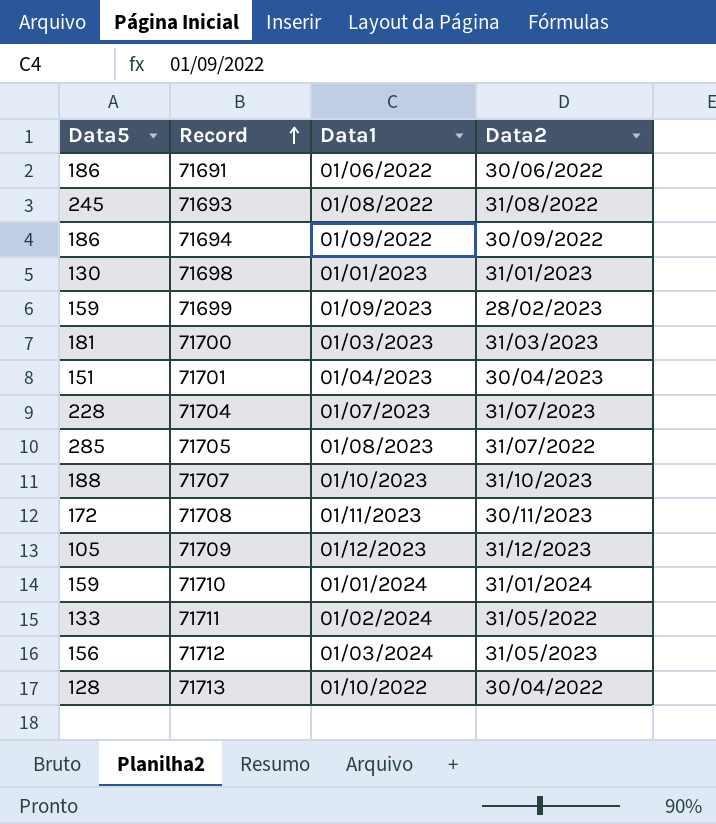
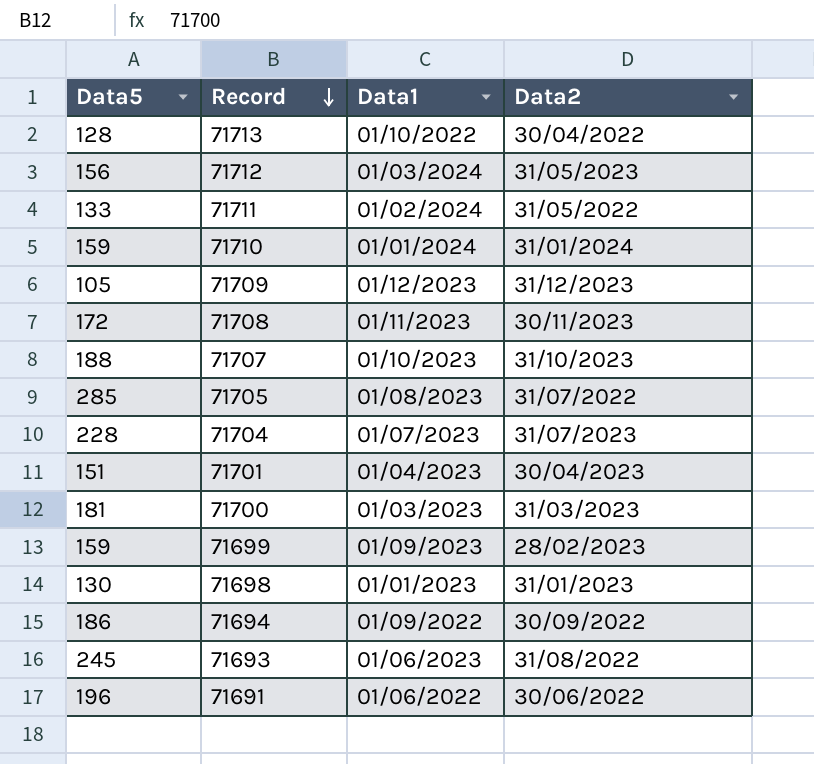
row order: Record ascending -> Record descending
71693 | Data1: 01/08/2022 -> 01/06/2023
71691 | Data5: 186 -> 196

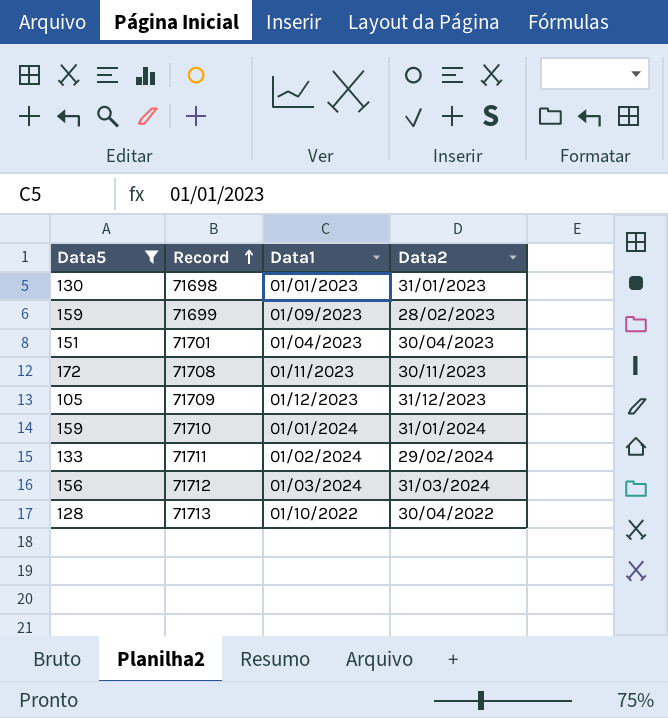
filter: none -> Data5 <= 172
row order: Record descending -> Record ascending
71711 | Data2: 31/05/2022 -> 29/02/2024
71712 | Data2: 31/05/2023 -> 31/03/2024

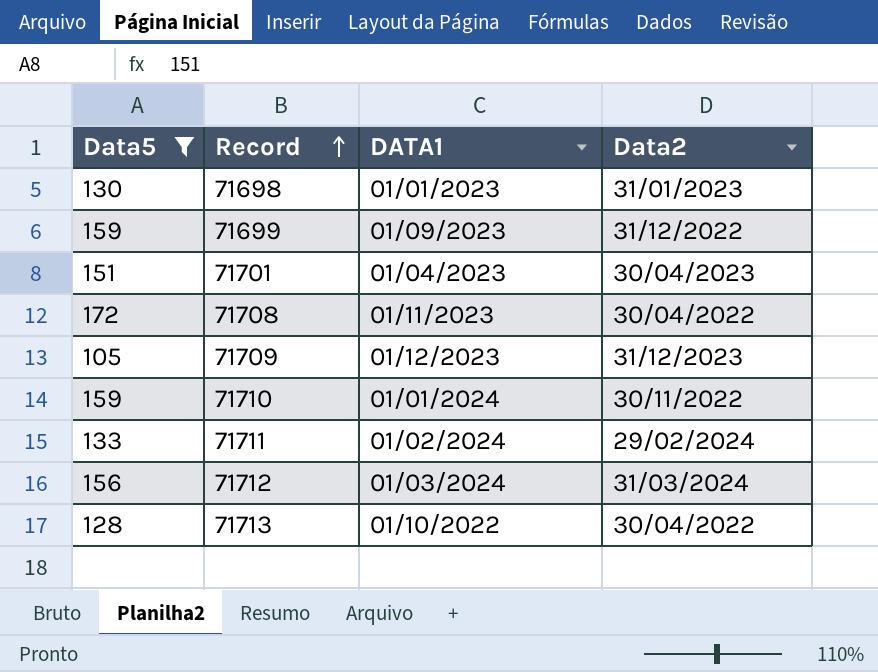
column name: Data1 -> DATA1
71699 | Data2: 28/02/2023 -> 31/12/2022
71708 | Data2: 30/11/2023 -> 30/04/2022
71710 | Data2: 31/01/2024 -> 30/11/2022

